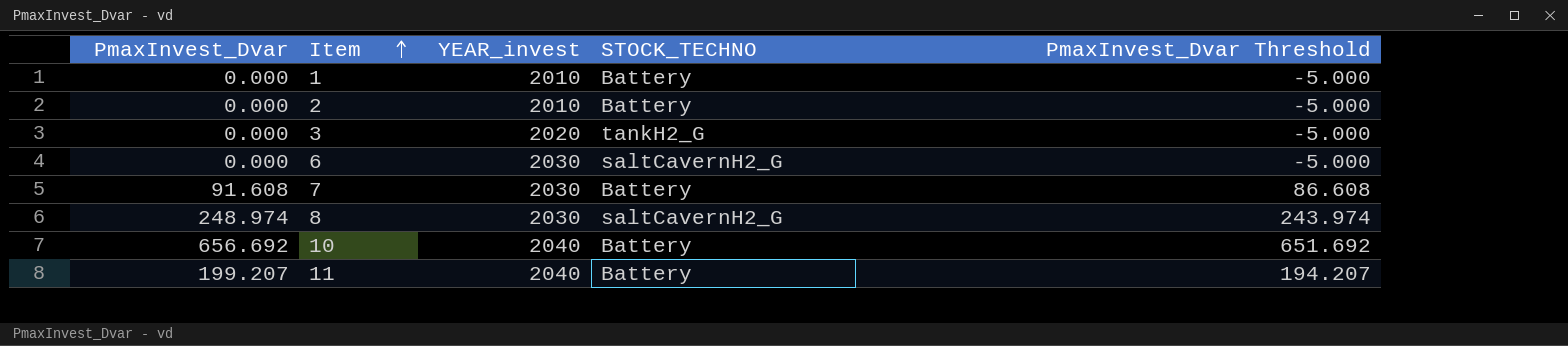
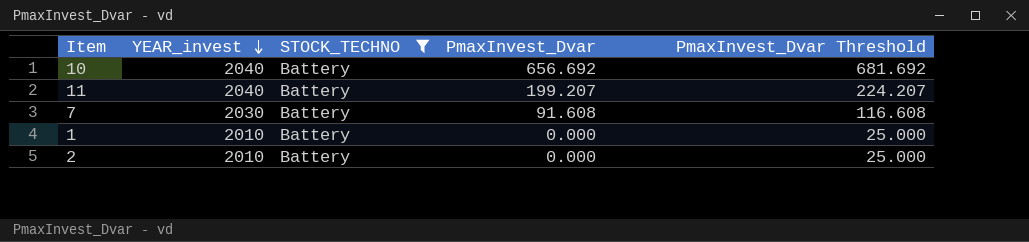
filter: none -> STOCK_TECHNO = Battery
row order: Item ascending -> YEAR_invest descending
column PmaxInvest_Dvar | position: 1 -> 4
column PmaxInvest_Dvar Threshold | formula: [PmaxInvest_Dvar] - 5 -> [PmaxInvest_Dvar] + 25

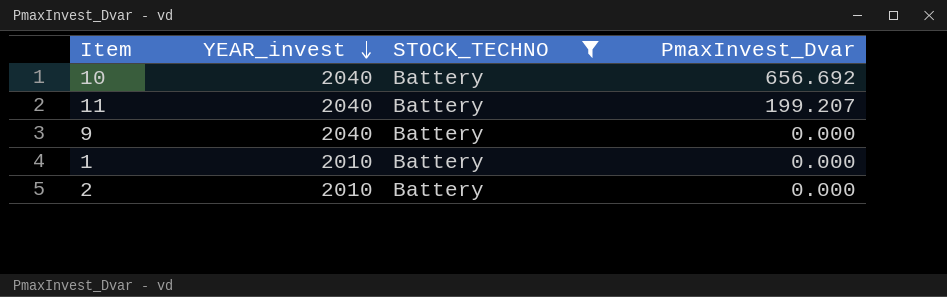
column PmaxInvest_Dvar Threshold | formula: [PmaxInvest_Dvar] + 25 -> none
row 7: 2030 | Battery | 91.608 | 116.608 -> none
row 9: none -> 2040 | Battery | 0.000

